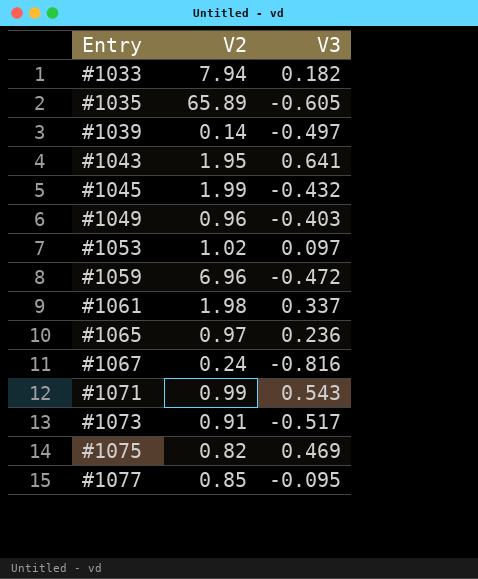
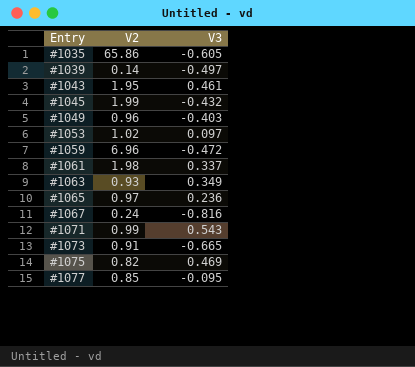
row #1033: 7.94 | 0.182 -> none
#1035 | V2: 65.89 -> 65.86
#1043 | V3: 0.641 -> 0.461
row #1063: none -> 0.93 | 0.349
#1073 | V3: -0.517 -> -0.665

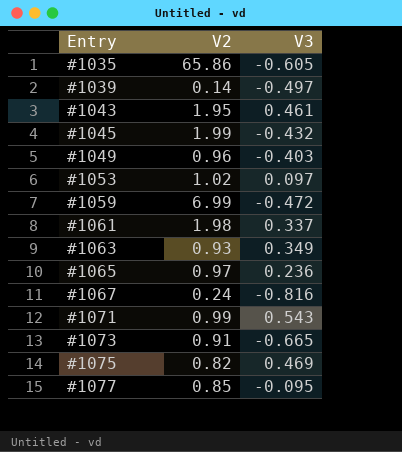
#1059 | V2: 6.96 -> 6.99

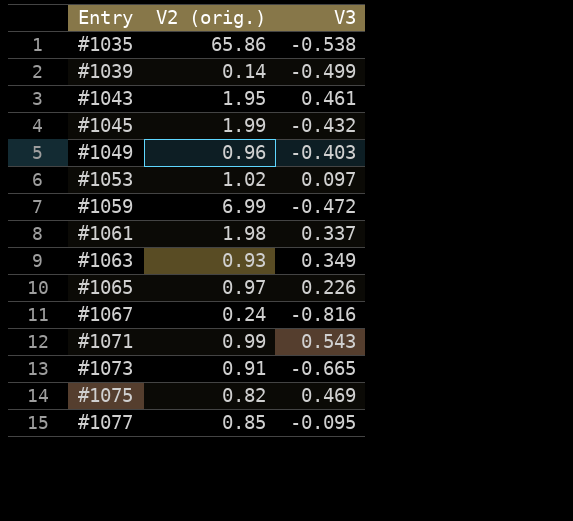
column name: V2 -> V2 (orig.)
#1035 | V3: -0.605 -> -0.538
#1039 | V3: -0.497 -> -0.499
#1065 | V3: 0.236 -> 0.226

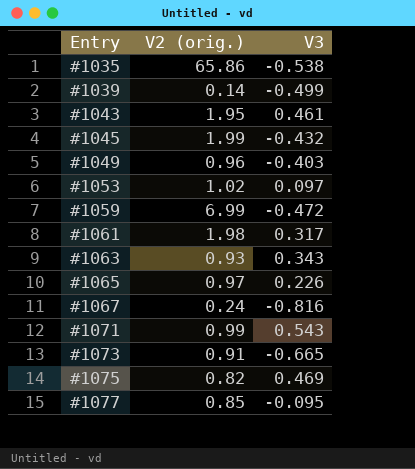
#1061 | V3: 0.337 -> 0.317
#1063 | V3: 0.349 -> 0.343

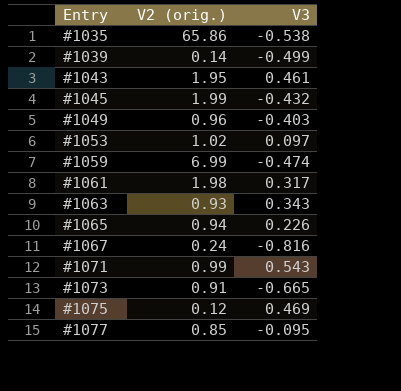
#1059 | V3: -0.472 -> -0.474
#1065 | V2 (orig.): 0.97 -> 0.94
#1075 | V2 (orig.): 0.82 -> 0.12

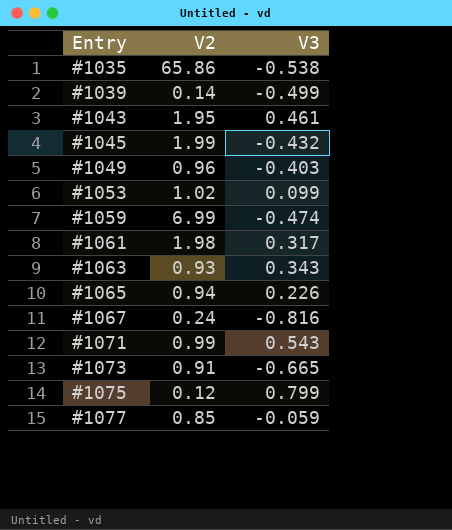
column name: V2 (orig.) -> V2
#1053 | V3: 0.097 -> 0.099
#1075 | V3: 0.469 -> 0.799
#1077 | V3: -0.095 -> -0.059

